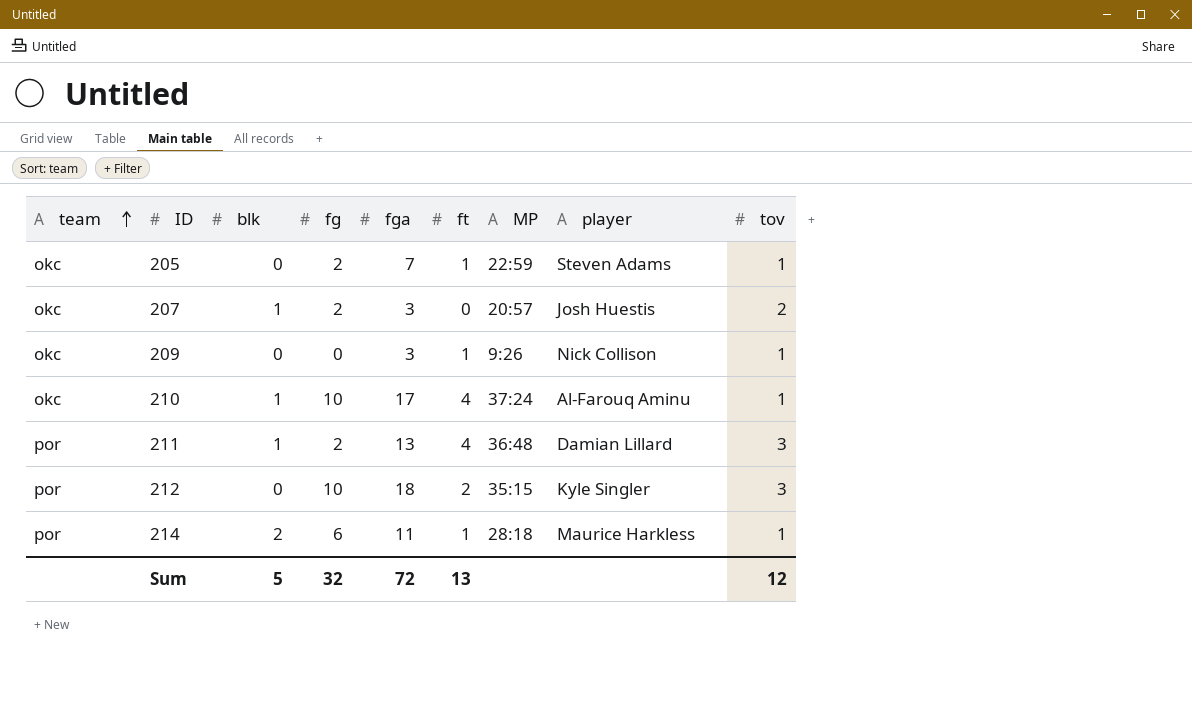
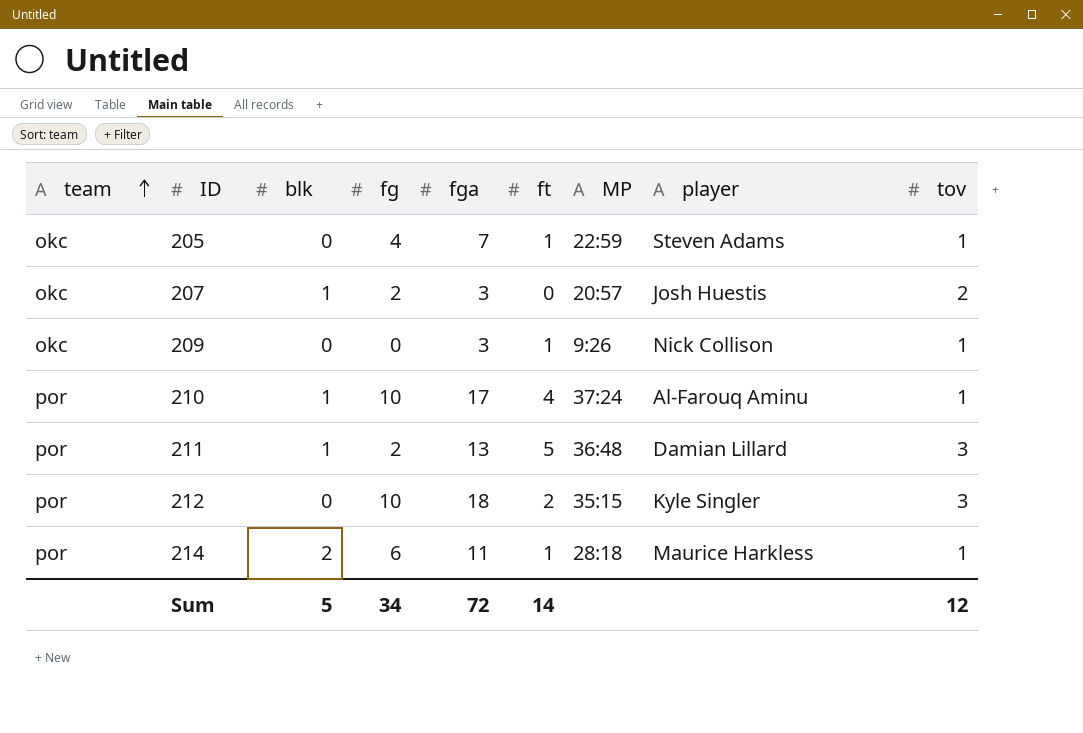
205 | fg: 2 -> 4
210 | team: okc -> por
211 | ft: 4 -> 5
Sum | fg: 32 -> 34
Sum | ft: 13 -> 14

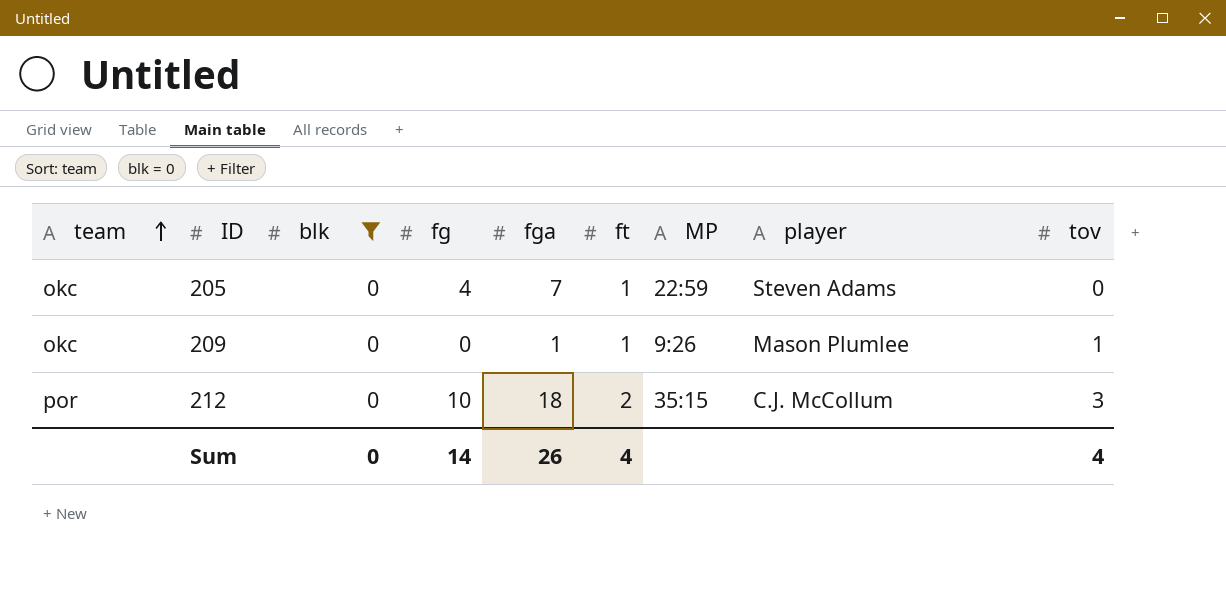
filter: none -> blk = 0
205 | tov: 1 -> 0
209 | fga: 3 -> 1
209 | player: Nick Collison -> Mason Plumlee
212 | player: Kyle Singler -> C.J. McCollum
Sum | blk: 5 -> 0
Sum | fg: 34 -> 14
Sum | fga: 72 -> 26
Sum | ft: 14 -> 4
Sum | tov: 12 -> 4

